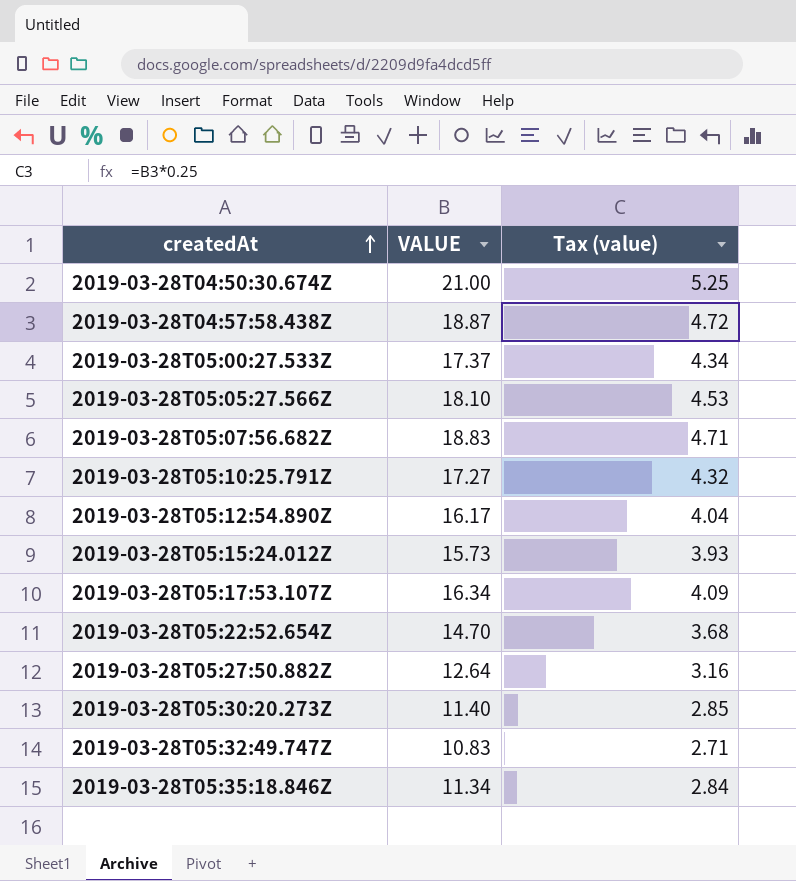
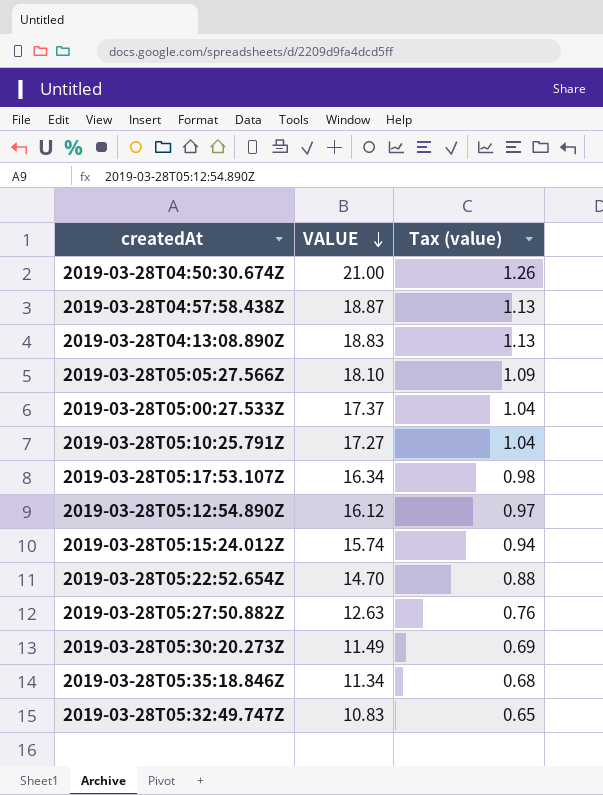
row order: createdAt ascending -> VALUE descending
column Tax (value) | formula: [VALUE] * 0.25 -> [VALUE] * 0.06
row 2019-03-28T05:07:56.682Z: 18.83 | 4.71 -> none
row 2019-03-28T04:13:08.890Z: none -> 18.83 | 1.13
2019-03-28T05:12:54.890Z | VALUE: 16.17 -> 16.12
2019-03-28T05:15:24.012Z | VALUE: 15.73 -> 15.74
2019-03-28T05:27:50.882Z | VALUE: 12.64 -> 12.63
2019-03-28T05:30:20.273Z | VALUE: 11.40 -> 11.49

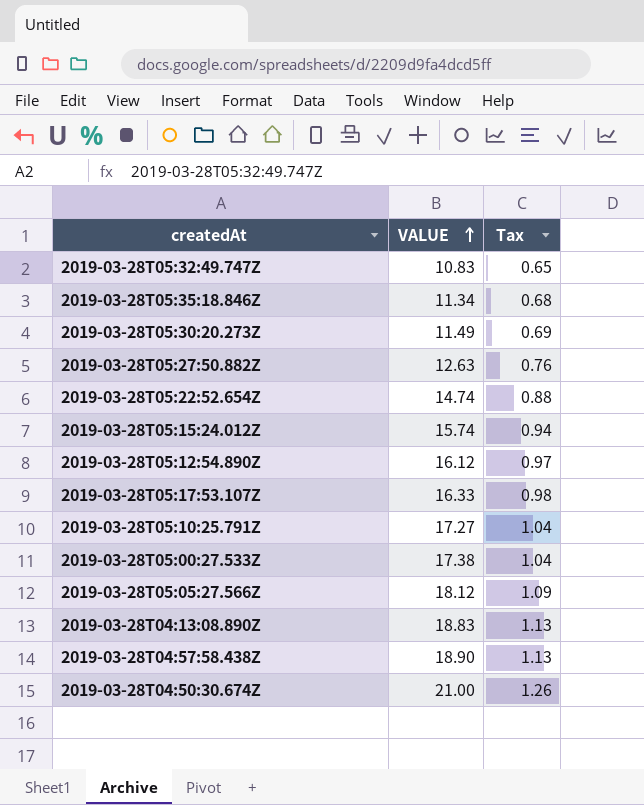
row order: VALUE descending -> VALUE ascending
column name: Tax (value) -> Tax
2019-03-28T05:22:52.654Z | VALUE: 14.70 -> 14.74
2019-03-28T05:17:53.107Z | VALUE: 16.34 -> 16.33
2019-03-28T05:00:27.533Z | VALUE: 17.37 -> 17.38
2019-03-28T05:05:27.566Z | VALUE: 18.10 -> 18.12
2019-03-28T04:57:58.438Z | VALUE: 18.87 -> 18.90

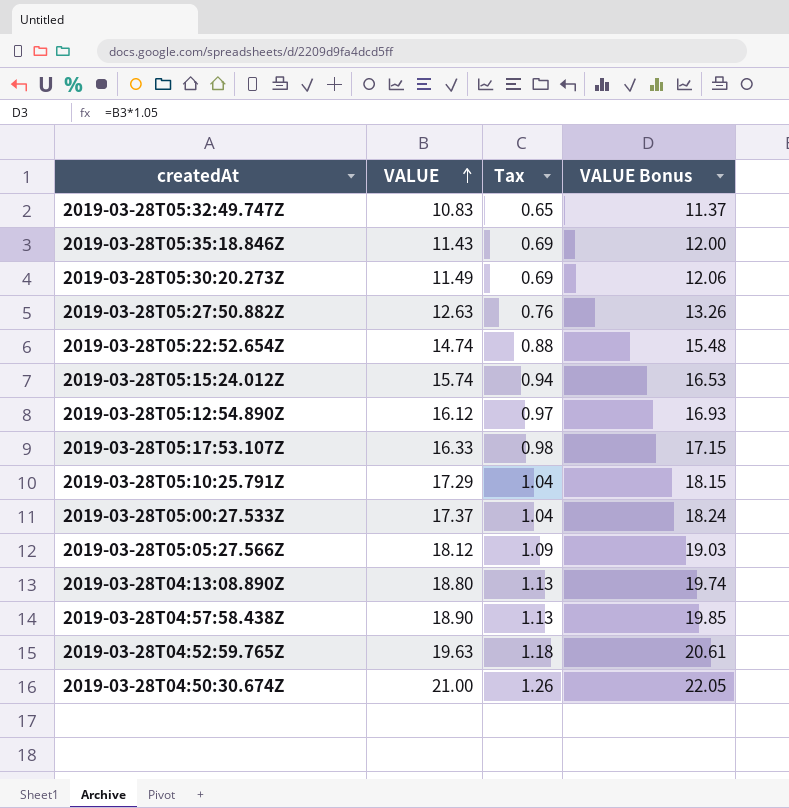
column VALUE Bonus | formula: none -> [VALUE] * 1.05
2019-03-28T05:35:18.846Z | VALUE: 11.34 -> 11.43
2019-03-28T05:35:18.846Z | Tax: 0.68 -> 0.69
2019-03-28T05:10:25.791Z | VALUE: 17.27 -> 17.29
2019-03-28T05:00:27.533Z | VALUE: 17.38 -> 17.37
2019-03-28T04:13:08.890Z | VALUE: 18.83 -> 18.80
row 2019-03-28T04:52:59.765Z: none -> 19.63 | 1.18 | 20.61

